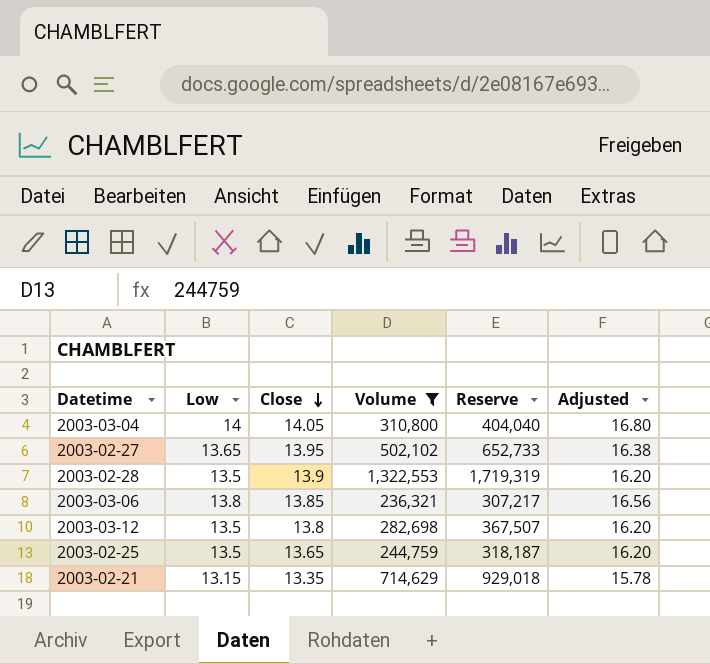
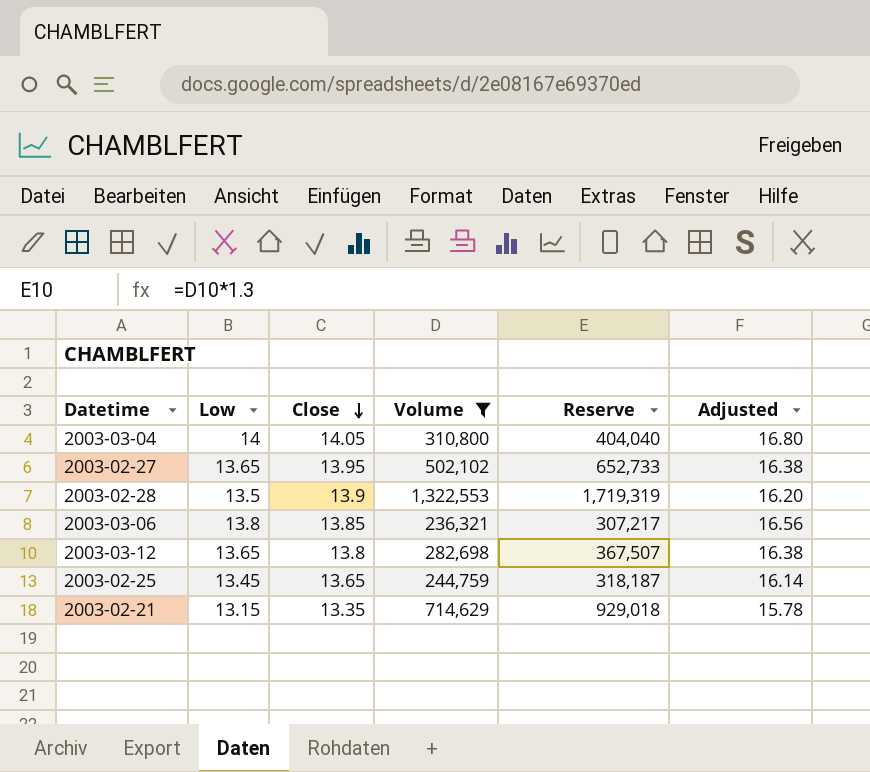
2003-03-12 | Low: 13.5 -> 13.65
2003-03-12 | Adjusted: 16.20 -> 16.38
2003-02-25 | Low: 13.5 -> 13.45
2003-02-25 | Adjusted: 16.20 -> 16.14

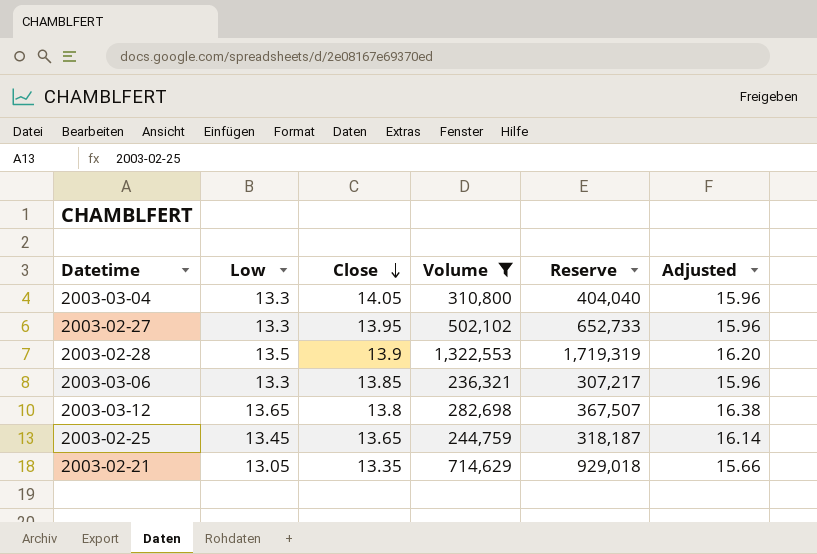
2003-03-04 | Low: 14 -> 13.3
2003-03-04 | Adjusted: 16.80 -> 15.96
2003-02-27 | Low: 13.65 -> 13.3
2003-02-27 | Adjusted: 16.38 -> 15.96
2003-03-06 | Low: 13.8 -> 13.3
2003-03-06 | Adjusted: 16.56 -> 15.96
2003-02-21 | Low: 13.15 -> 13.05
2003-02-21 | Adjusted: 15.78 -> 15.66

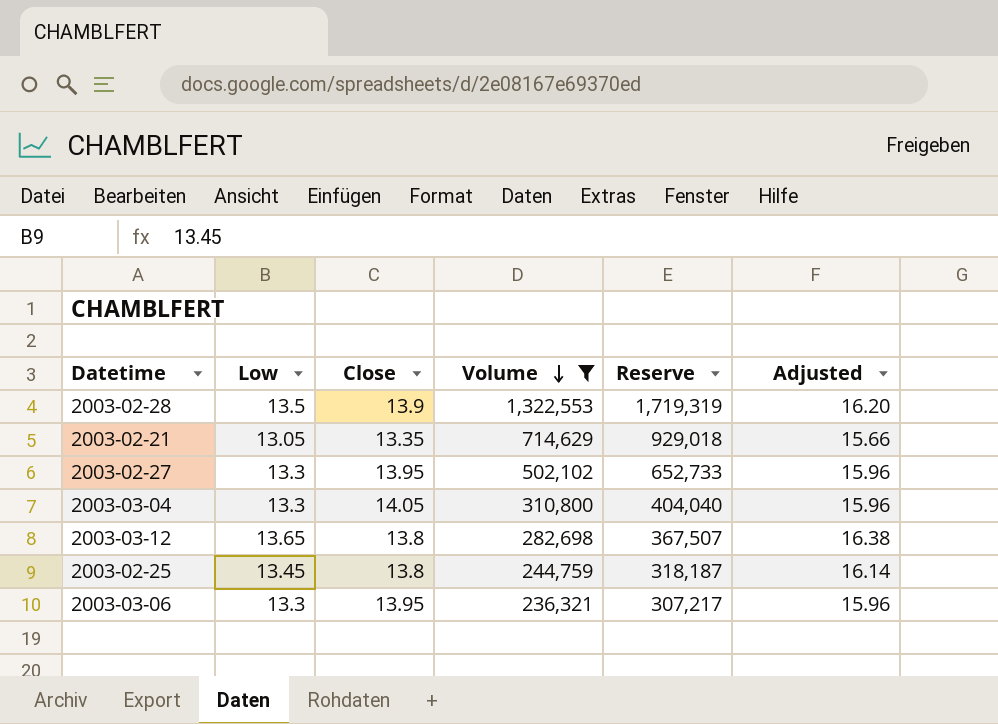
row order: Close descending -> Volume descending
2003-02-25 | Close: 13.65 -> 13.8
2003-03-06 | Close: 13.85 -> 13.95

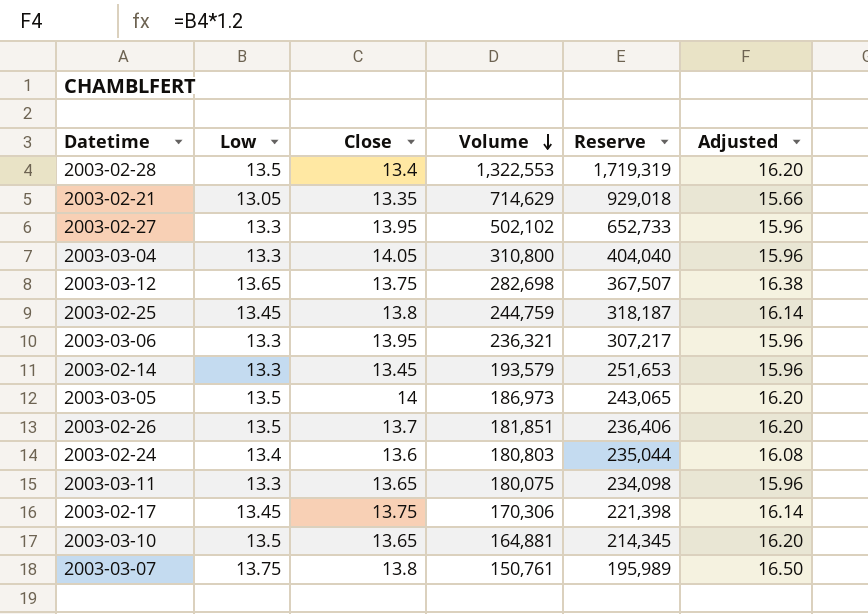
filter: Volume >= 236,321 -> none
2003-02-28 | Close: 13.9 -> 13.4
2003-03-12 | Close: 13.8 -> 13.75

